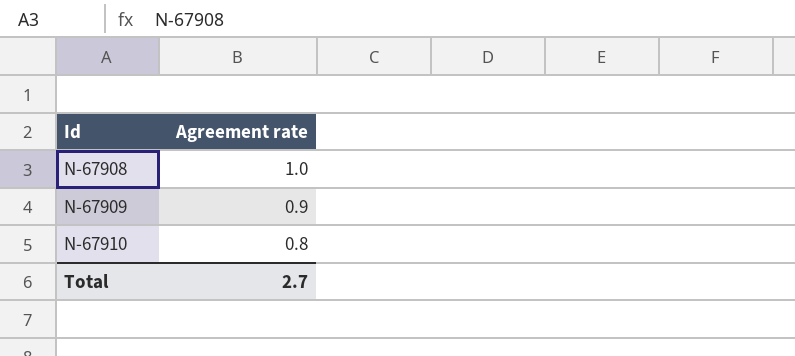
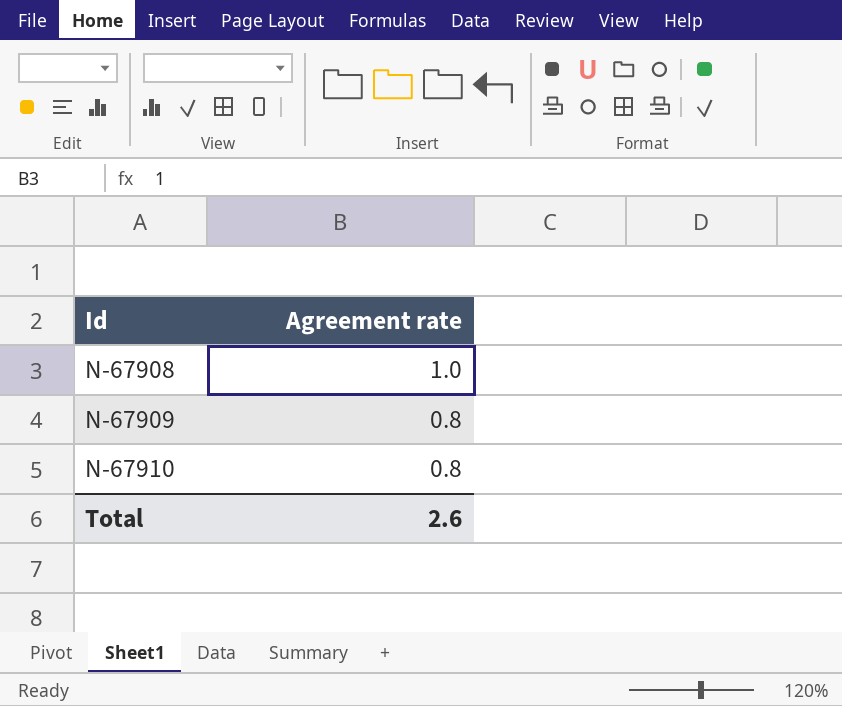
N-67909 | Agreement rate: 0.9 -> 0.8
Total | Agreement rate: 2.7 -> 2.6

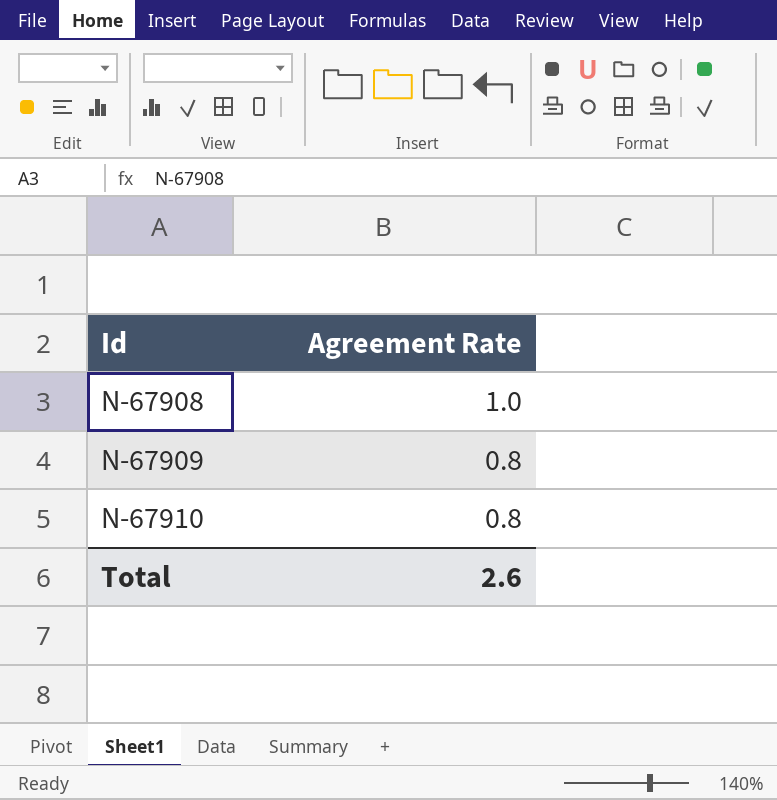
column name: Agreement rate -> Agreement Rate

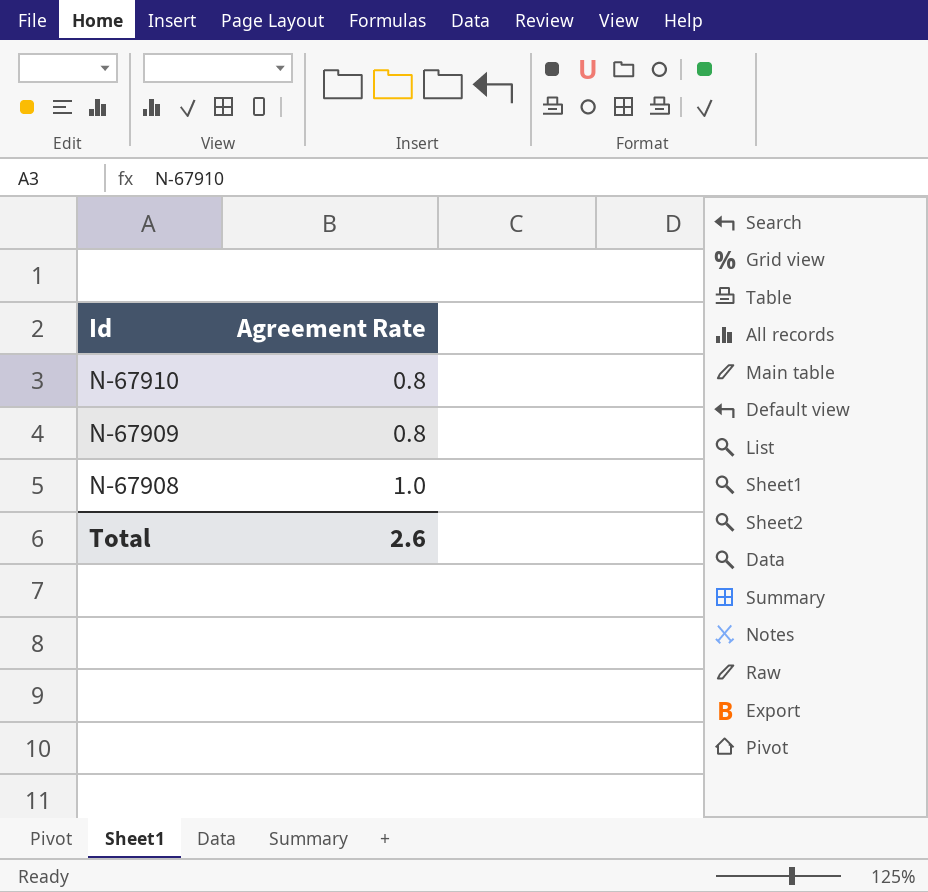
row order: Id ascending -> Id descending

